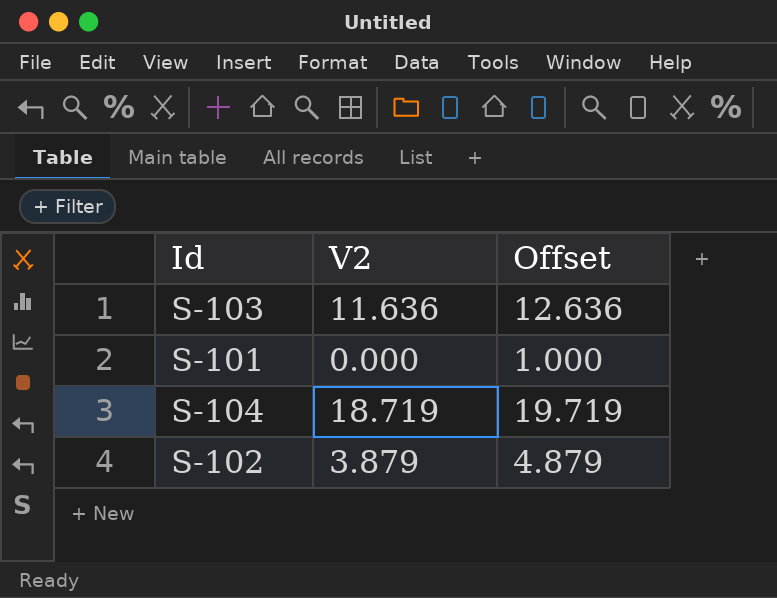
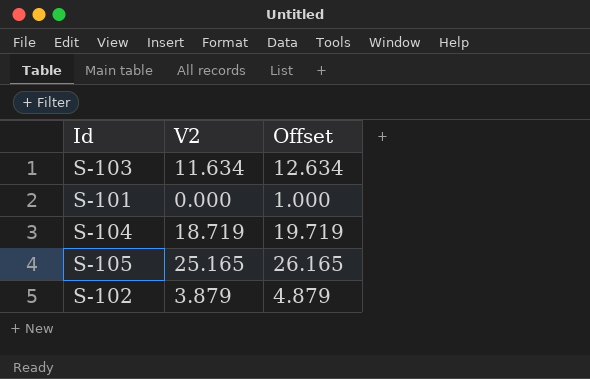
S-103 | V2: 11.636 -> 11.634
S-103 | Offset: 12.636 -> 12.634
row S-105: none -> 25.165 | 26.165

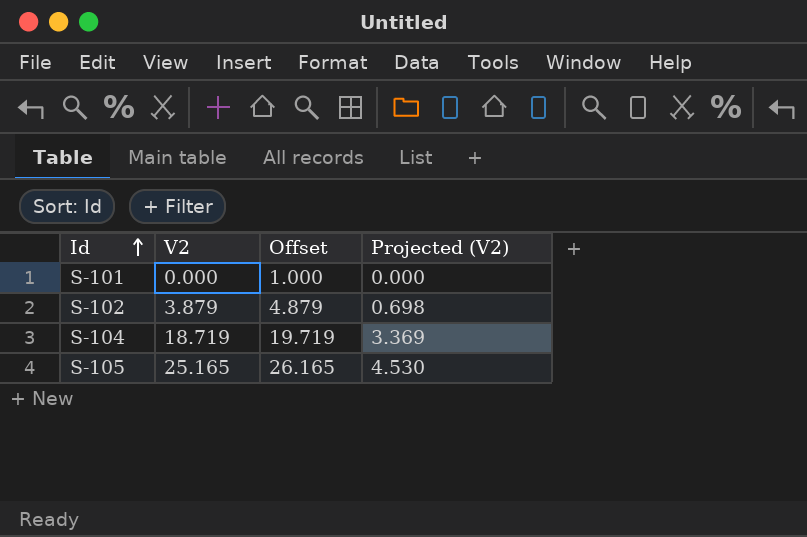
row order: none -> Id ascending
column Projected (V2) | formula: none -> [V2] * 0.18
row S-103: 11.634 | 12.634 -> none

